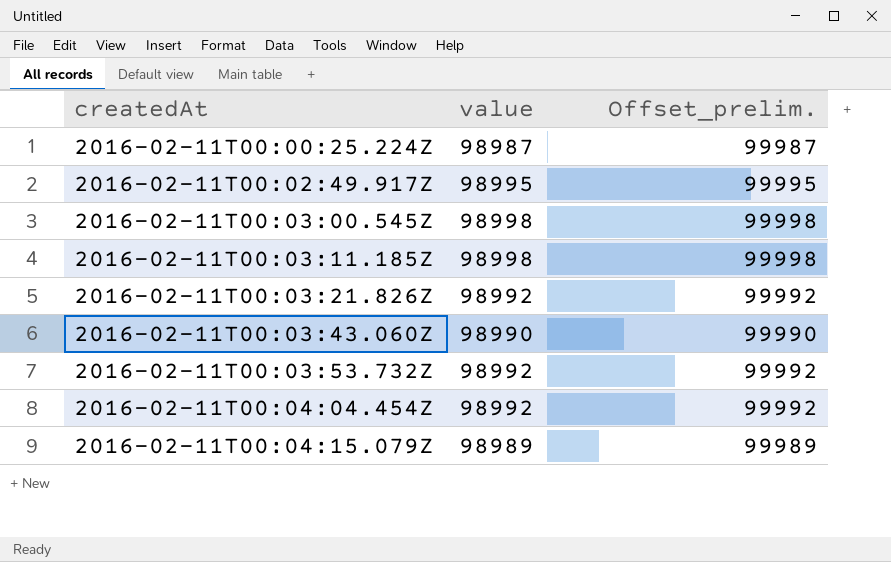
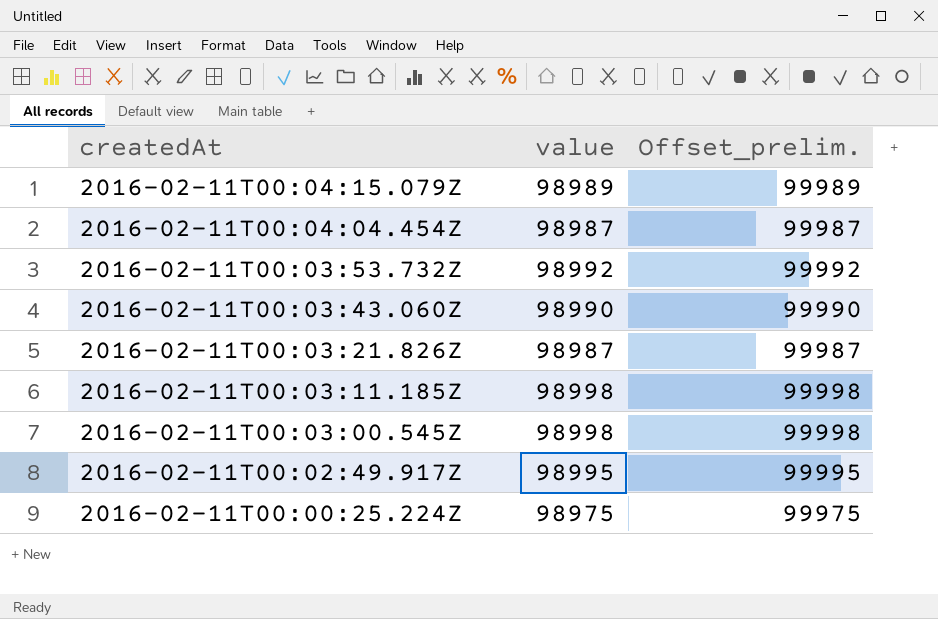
row order: createdAt ascending -> createdAt descending
2016-02-11T00:04:04.454Z | value: 98992 -> 98987
2016-02-11T00:04:04.454Z | Offset_prelim.: 99992 -> 99987
2016-02-11T00:03:21.826Z | value: 98992 -> 98987
2016-02-11T00:03:21.826Z | Offset_prelim.: 99992 -> 99987
2016-02-11T00:00:25.224Z | value: 98987 -> 98975
2016-02-11T00:00:25.224Z | Offset_prelim.: 99987 -> 99975

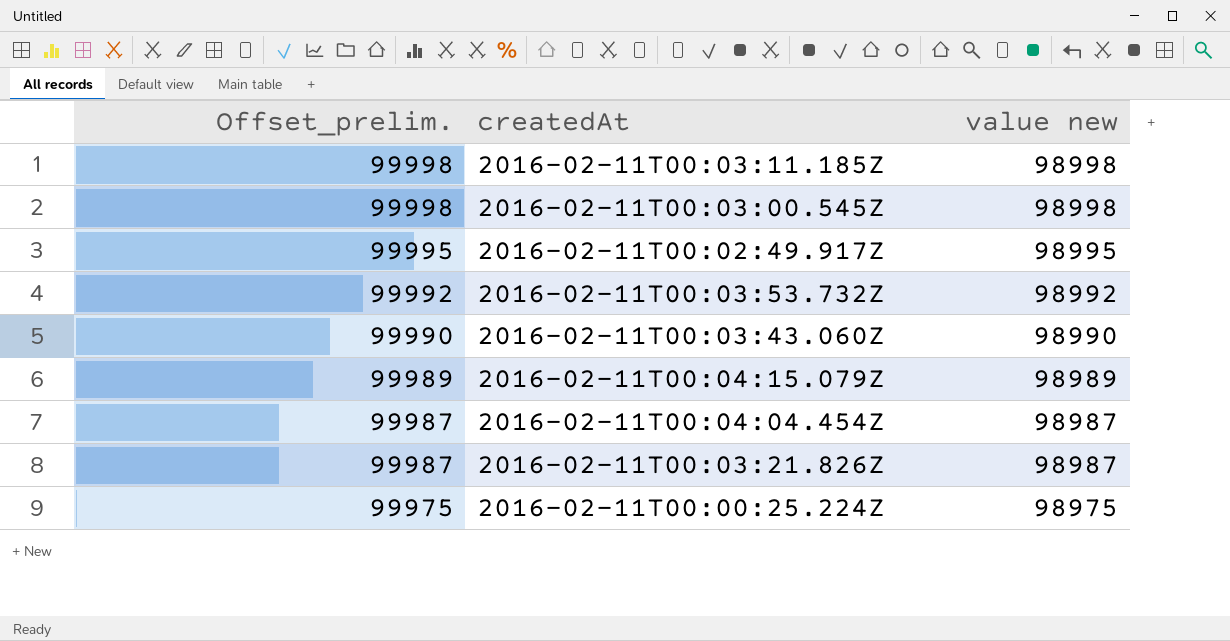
row order: createdAt descending -> Offset_prelim. descending
column Offset_prelim. | position: 3 -> 1
column name: value -> value new

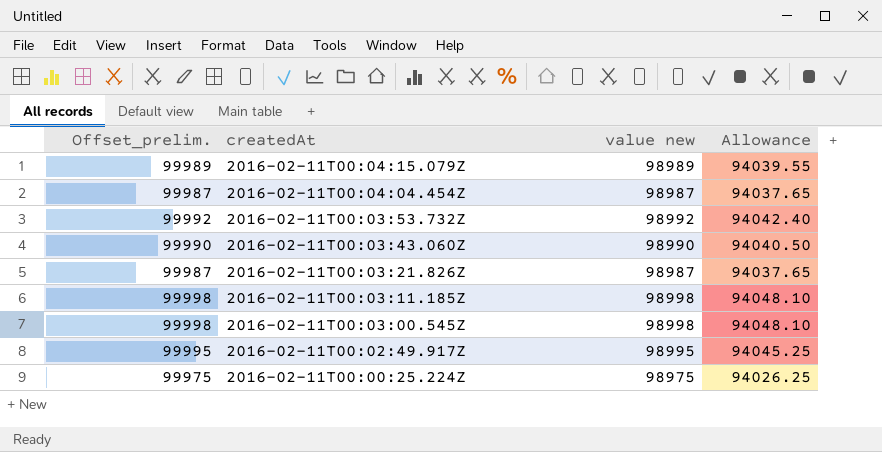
row order: Offset_prelim. descending -> createdAt descending
column Allowance | formula: none -> [value new] * 0.95

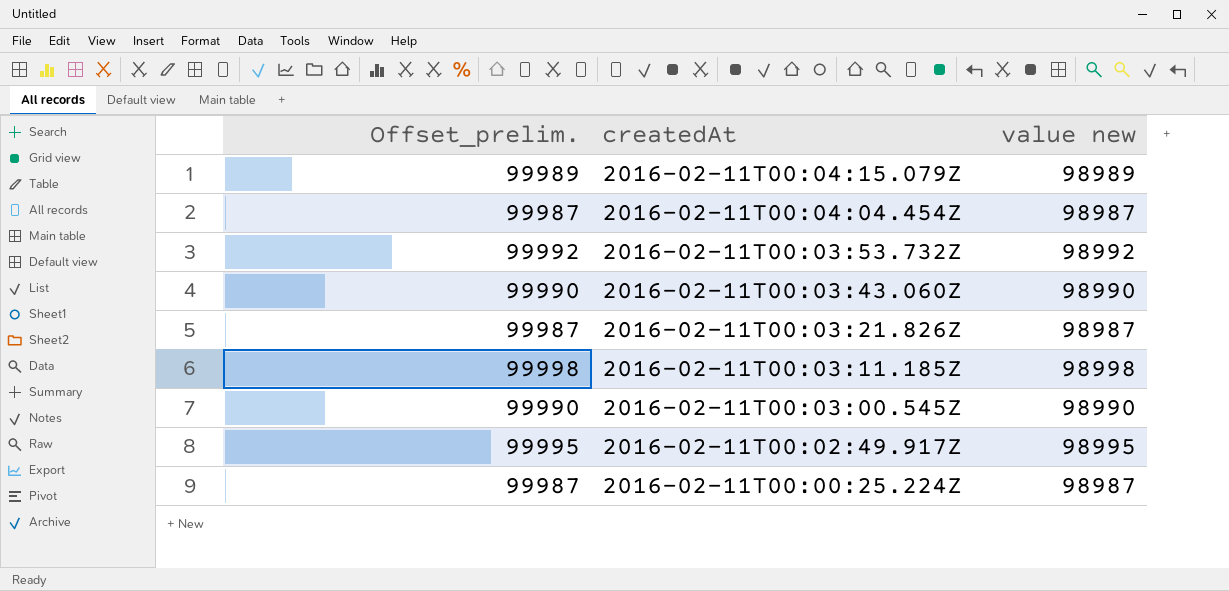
column Allowance | formula: [value new] * 0.95 -> none
2016-02-11T00:03:00.545Z | Offset_prelim.: 99998 -> 99990
2016-02-11T00:03:00.545Z | value new: 98998 -> 98990
2016-02-11T00:00:25.224Z | Offset_prelim.: 99975 -> 99987
2016-02-11T00:00:25.224Z | value new: 98975 -> 98987

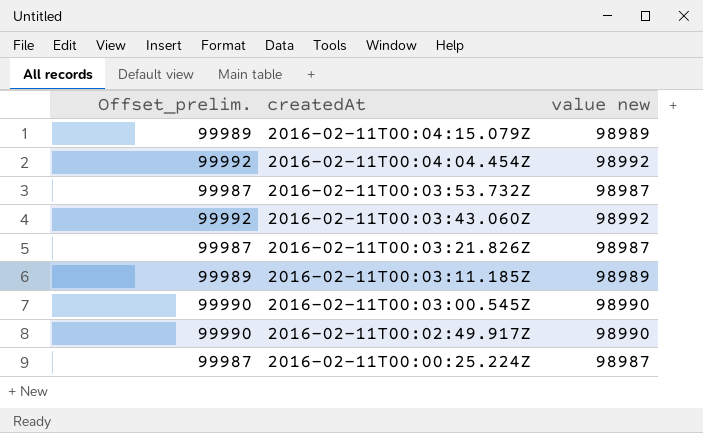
2016-02-11T00:04:04.454Z | Offset_prelim.: 99987 -> 99992
2016-02-11T00:04:04.454Z | value new: 98987 -> 98992
2016-02-11T00:03:53.732Z | Offset_prelim.: 99992 -> 99987
2016-02-11T00:03:53.732Z | value new: 98992 -> 98987
2016-02-11T00:03:43.060Z | Offset_prelim.: 99990 -> 99992
2016-02-11T00:03:43.060Z | value new: 98990 -> 98992
2016-02-11T00:03:11.185Z | Offset_prelim.: 99998 -> 99989
2016-02-11T00:03:11.185Z | value new: 98998 -> 98989
2016-02-11T00:02:49.917Z | Offset_prelim.: 99995 -> 99990
2016-02-11T00:02:49.917Z | value new: 98995 -> 98990

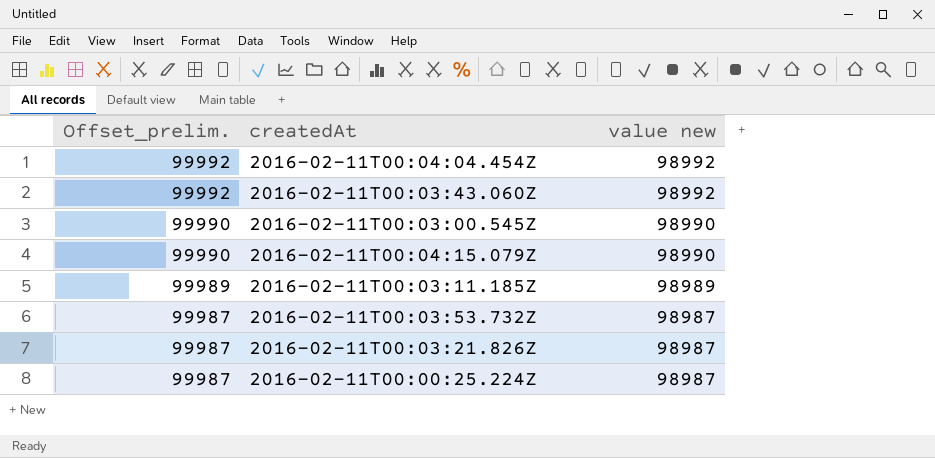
row order: createdAt descending -> Offset_prelim. descending
row 2016-02-11T00:02:49.917Z: 99990 | 98990 -> none
2016-02-11T00:04:15.079Z | Offset_prelim.: 99989 -> 99990
2016-02-11T00:04:15.079Z | value new: 98989 -> 98990

